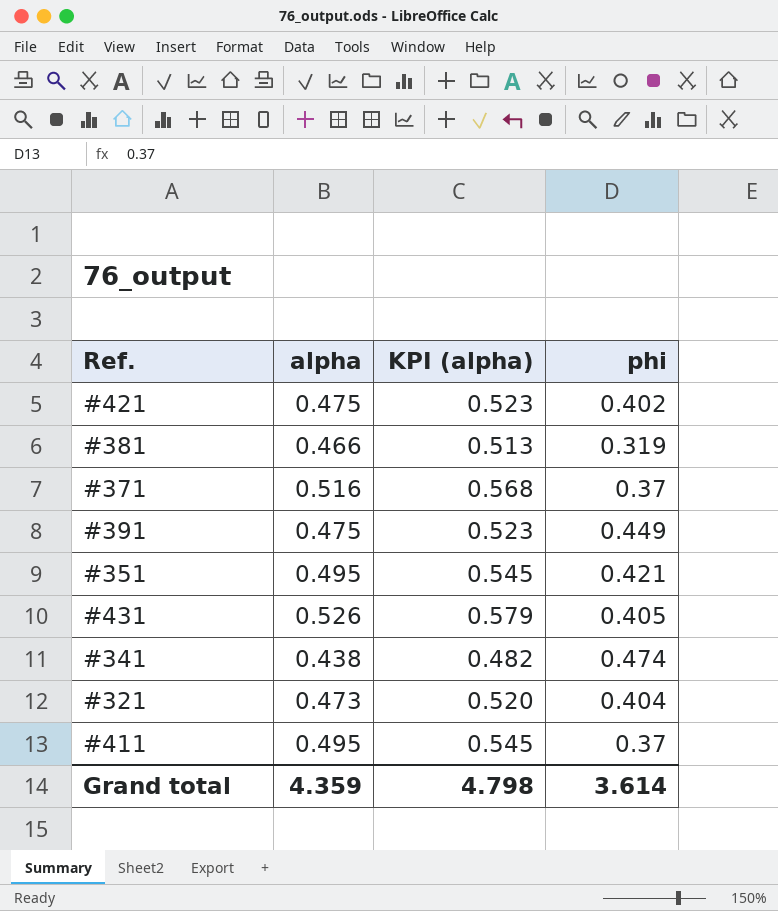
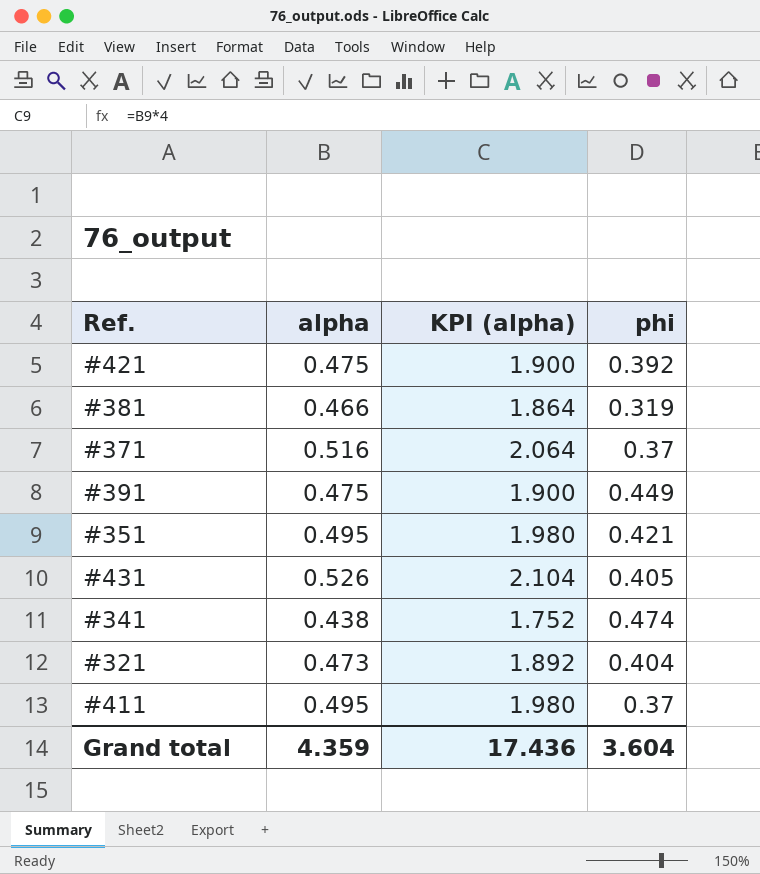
column KPI (alpha) | formula: [alpha] * 1.1 -> [alpha] * 4
#421 | phi: 0.402 -> 0.392
Grand total | KPI (alpha): 4.798 -> 17.436
Grand total | phi: 3.614 -> 3.604

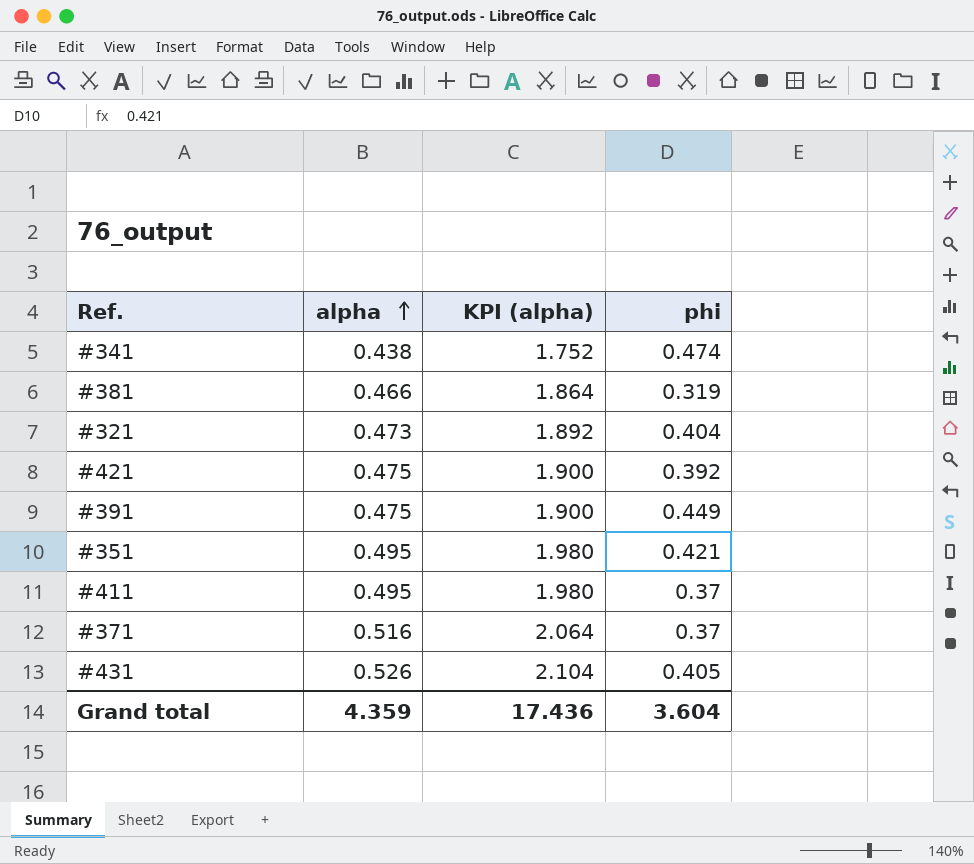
row order: none -> alpha ascending

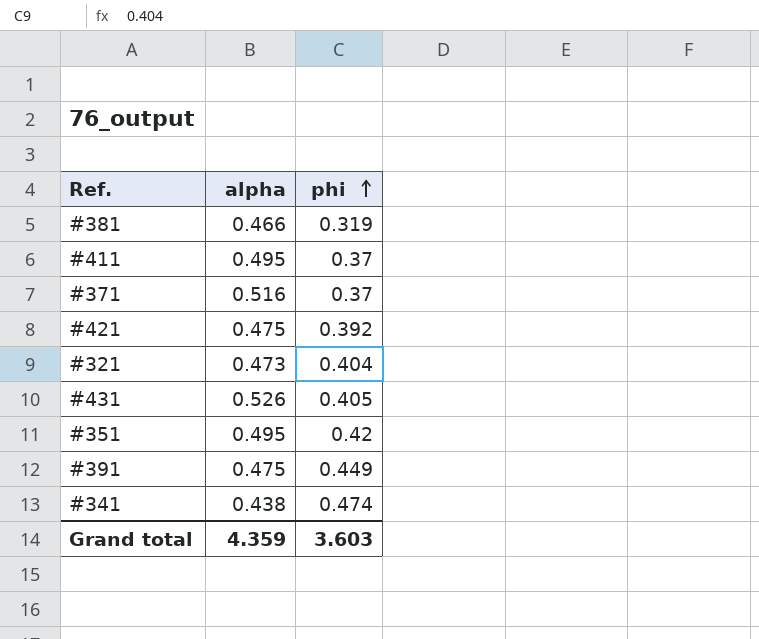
row order: alpha ascending -> phi ascending
column KPI (alpha) | formula: [alpha] * 4 -> none
#351 | phi: 0.421 -> 0.42
Grand total | phi: 3.604 -> 3.603

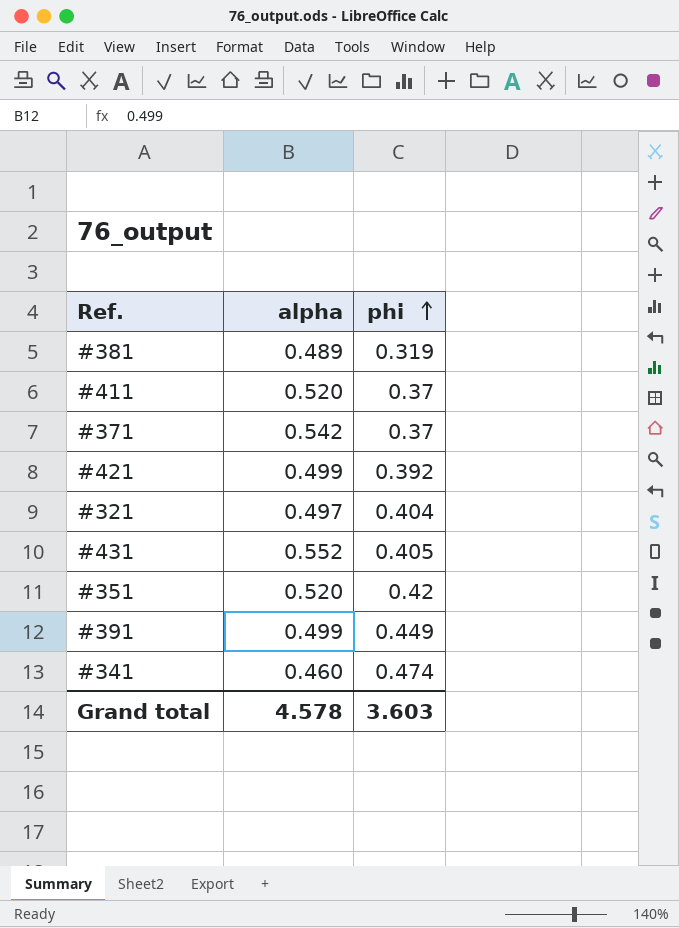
#381 | alpha: 0.466 -> 0.489
#411 | alpha: 0.495 -> 0.520
#371 | alpha: 0.516 -> 0.542
#421 | alpha: 0.475 -> 0.499
#321 | alpha: 0.473 -> 0.497
#431 | alpha: 0.526 -> 0.552
#351 | alpha: 0.495 -> 0.520
#391 | alpha: 0.475 -> 0.499
#341 | alpha: 0.438 -> 0.460
Grand total | alpha: 4.359 -> 4.578

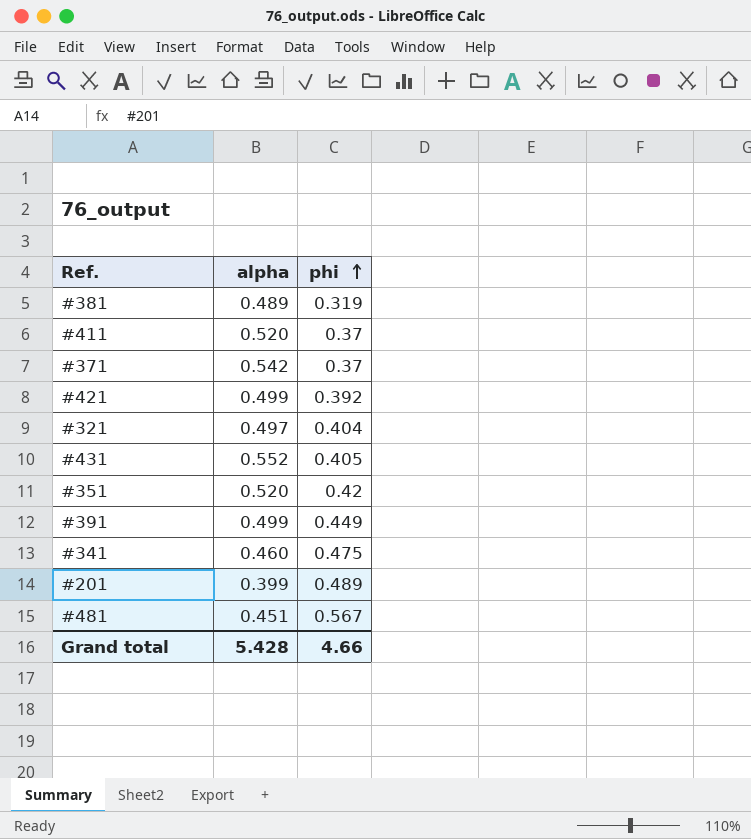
#341 | phi: 0.474 -> 0.475
row #201: none -> 0.399 | 0.489
row #481: none -> 0.451 | 0.567
Grand total | alpha: 4.578 -> 5.428
Grand total | phi: 3.603 -> 4.66

